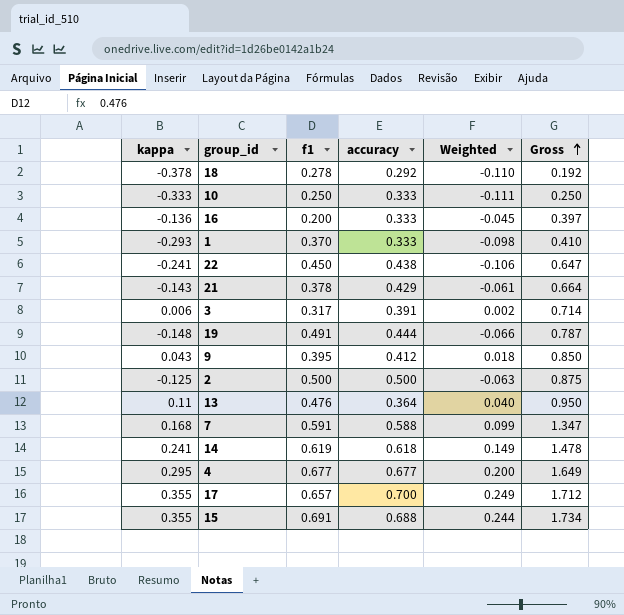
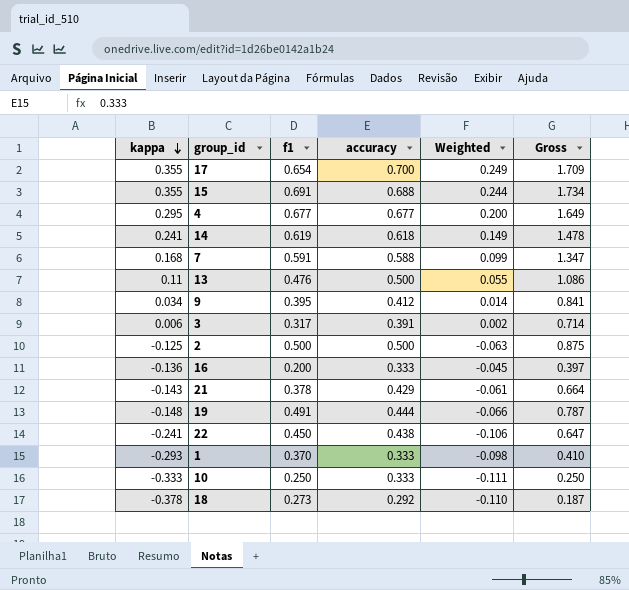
row order: Gross ascending -> kappa descending
17 | f1: 0.657 -> 0.654
17 | Gross: 1.712 -> 1.709
13 | accuracy: 0.364 -> 0.500
13 | Weighted: 0.040 -> 0.055
13 | Gross: 0.950 -> 1.086
9 | kappa: 0.043 -> 0.034
9 | Weighted: 0.018 -> 0.014
9 | Gross: 0.850 -> 0.841
18 | f1: 0.278 -> 0.273
18 | Gross: 0.192 -> 0.187

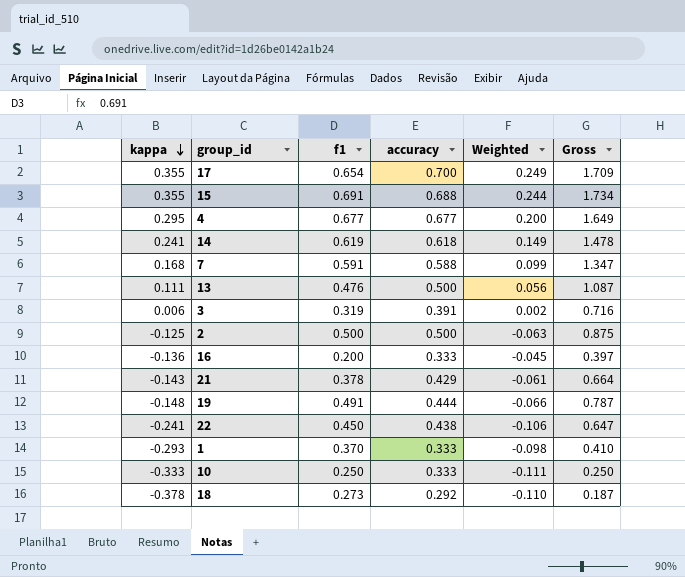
row 9: 0.034 | 0.395 | 0.412 | 0.014 | 0.841 -> none
13 | kappa: 0.11 -> 0.111
13 | Weighted: 0.055 -> 0.056
13 | Gross: 1.086 -> 1.087
3 | f1: 0.317 -> 0.319
3 | Gross: 0.714 -> 0.716

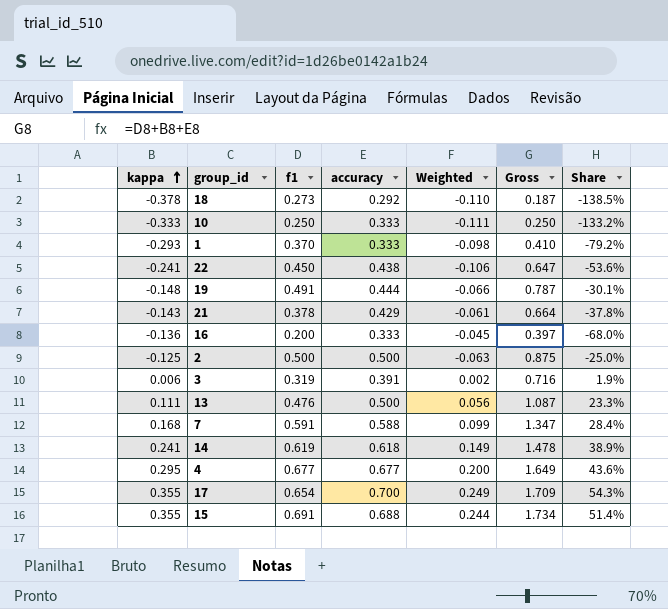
row order: kappa descending -> kappa ascending
column Share | formula: none -> [kappa] / [f1]

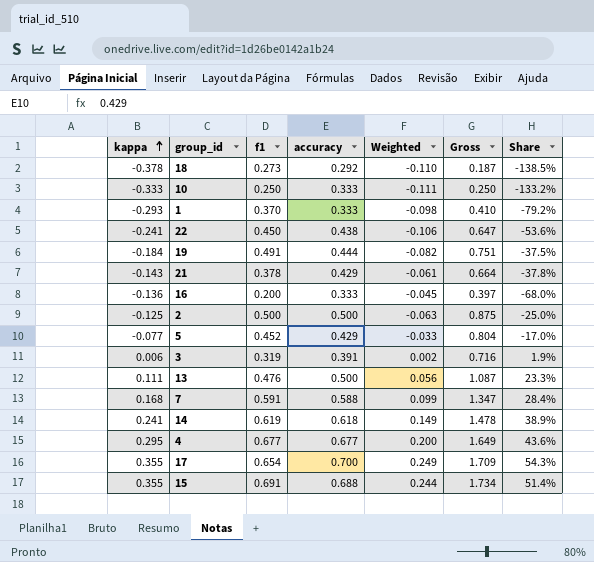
19 | kappa: -0.148 -> -0.184
19 | Weighted: -0.066 -> -0.082
19 | Gross: 0.787 -> 0.751
19 | Share: -30.1% -> -37.5%
row 5: none -> -0.077 | 0.452 | 0.429 | -0.033 | 0.804 | -17.0%

